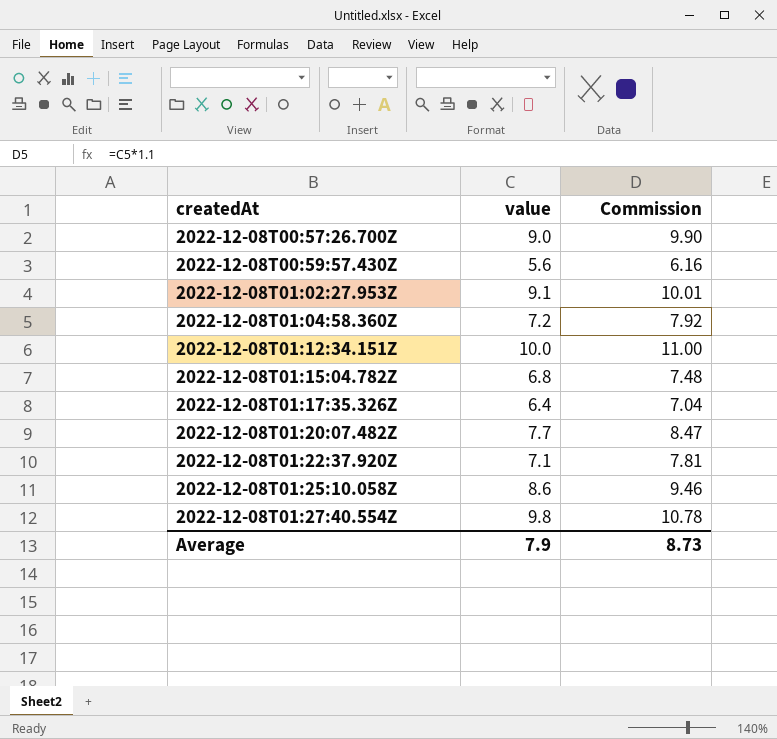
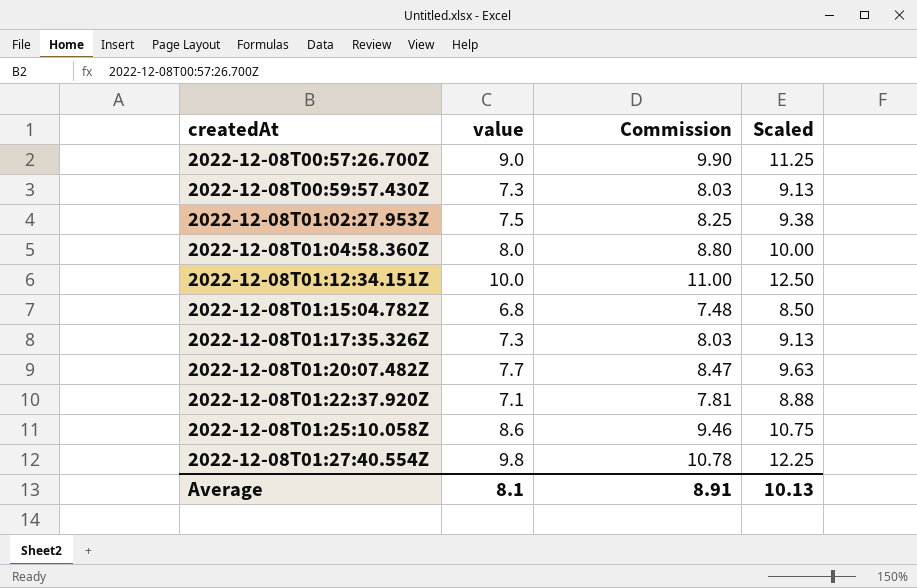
column Scaled | formula: none -> [value] * 1.25
2022-12-08T00:59:57.430Z | value: 5.6 -> 7.3
2022-12-08T00:59:57.430Z | Commission: 6.16 -> 8.03
2022-12-08T01:02:27.953Z | value: 9.1 -> 7.5
2022-12-08T01:02:27.953Z | Commission: 10.01 -> 8.25
2022-12-08T01:04:58.360Z | value: 7.2 -> 8.0
2022-12-08T01:04:58.360Z | Commission: 7.92 -> 8.80
2022-12-08T01:17:35.326Z | value: 6.4 -> 7.3
2022-12-08T01:17:35.326Z | Commission: 7.04 -> 8.03
Average | value: 7.9 -> 8.1
Average | Commission: 8.73 -> 8.91

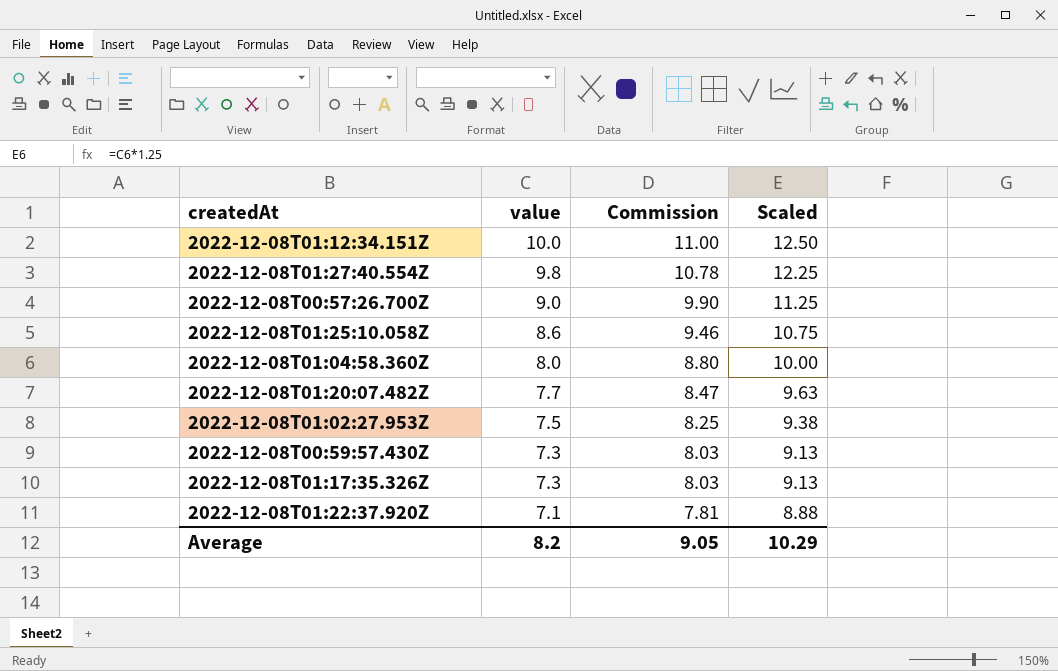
row order: createdAt ascending -> value descending
row 2022-12-08T01:15:04.782Z: 6.8 | 7.48 | 8.50 -> none
Average | value: 8.1 -> 8.2
Average | Commission: 8.91 -> 9.05
Average | Scaled: 10.13 -> 10.29

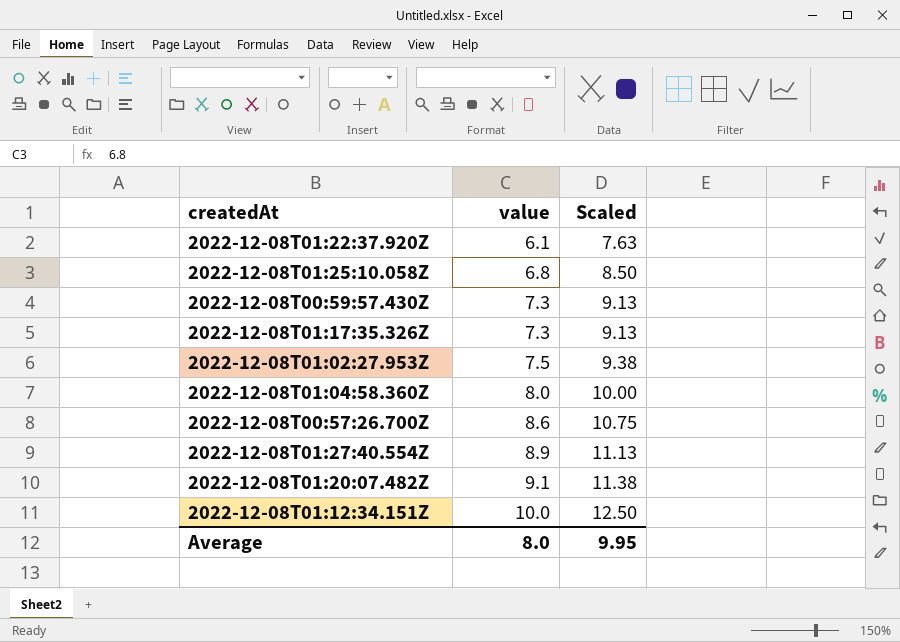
row order: value descending -> value ascending
column Commission | formula: [value] * 1.1 -> none
2022-12-08T01:22:37.920Z | value: 7.1 -> 6.1
2022-12-08T01:22:37.920Z | Scaled: 8.88 -> 7.63
2022-12-08T01:25:10.058Z | value: 8.6 -> 6.8
2022-12-08T01:25:10.058Z | Scaled: 10.75 -> 8.50
2022-12-08T00:57:26.700Z | value: 9.0 -> 8.6
2022-12-08T00:57:26.700Z | Scaled: 11.25 -> 10.75
2022-12-08T01:27:40.554Z | value: 9.8 -> 8.9
2022-12-08T01:27:40.554Z | Scaled: 12.25 -> 11.13
2022-12-08T01:20:07.482Z | value: 7.7 -> 9.1
2022-12-08T01:20:07.482Z | Scaled: 9.63 -> 11.38
Average | value: 8.2 -> 8.0
Average | Scaled: 10.29 -> 9.95

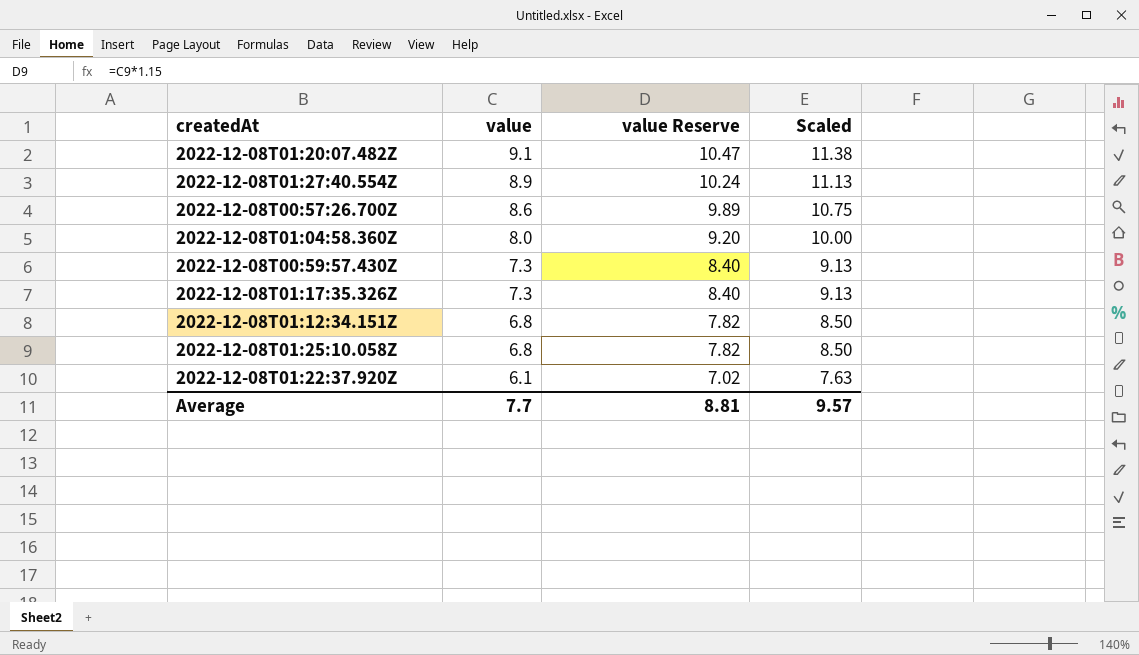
row order: value ascending -> value descending
column value Reserve | formula: none -> [value] * 1.15
row 2022-12-08T01:02:27.953Z: 7.5 | 9.38 -> none
2022-12-08T01:12:34.151Z | value: 10.0 -> 6.8
2022-12-08T01:12:34.151Z | Scaled: 12.50 -> 8.50
Average | value: 8.0 -> 7.7
Average | Scaled: 9.95 -> 9.57

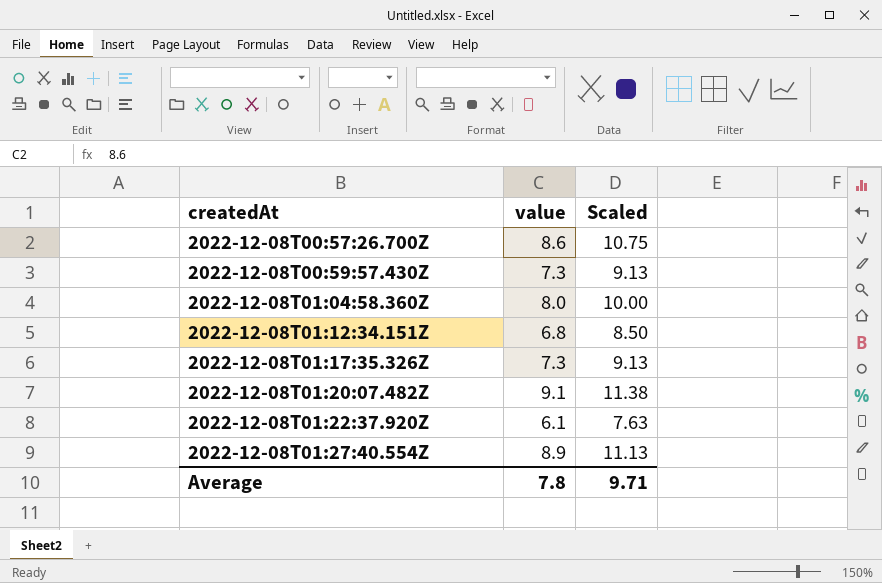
row order: value descending -> createdAt ascending
column value Reserve | formula: [value] * 1.15 -> none
row 2022-12-08T01:25:10.058Z: 6.8 | 7.82 | 8.50 -> none
Average | value: 7.7 -> 7.8
Average | Scaled: 9.57 -> 9.71

